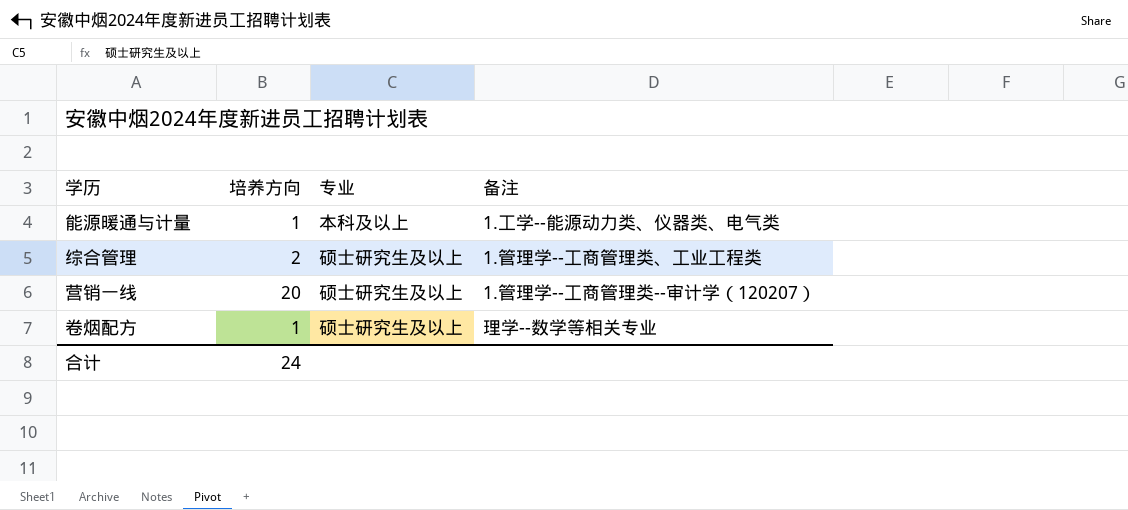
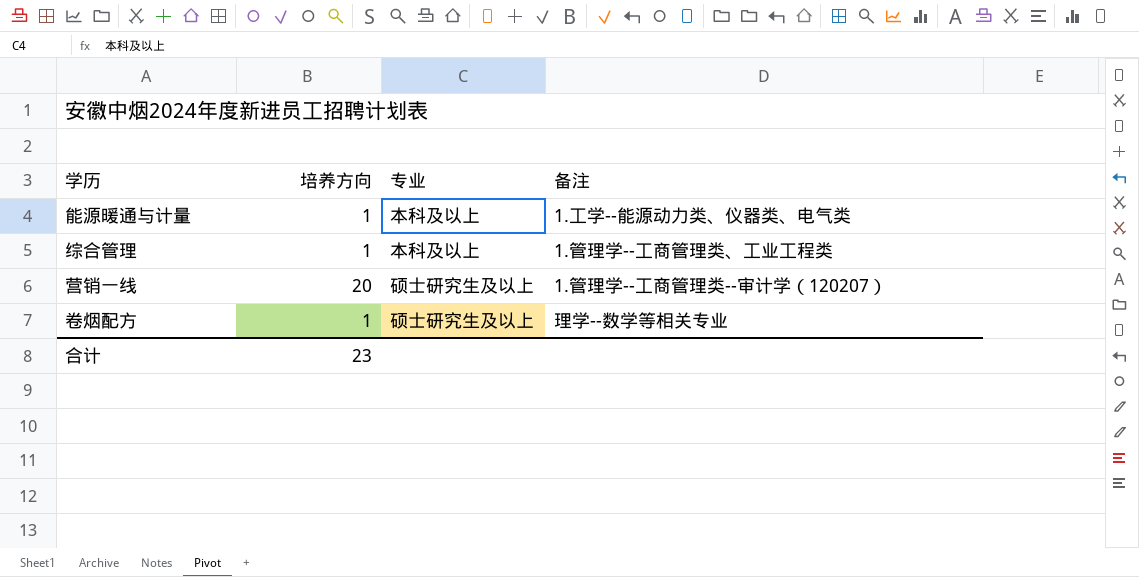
综合管理 | 培养方向: 2 -> 1
综合管理 | 专业: 硕士研究生及以上 -> 本科及以上
合计 | 培养方向: 24 -> 23

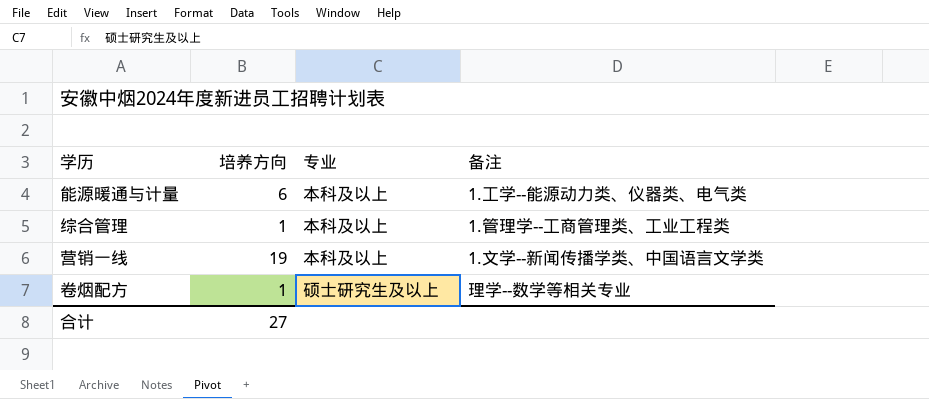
能源暖通与计量 | 培养方向: 1 -> 6
营销一线 | 培养方向: 20 -> 19
营销一线 | 专业: 硕士研究生及以上 -> 本科及以上
营销一线 | 备注: 1.管理学--工商管理类--审计学（120207） -> 1.文学--新闻传播学类、中国语言文学类
合计 | 培养方向: 23 -> 27

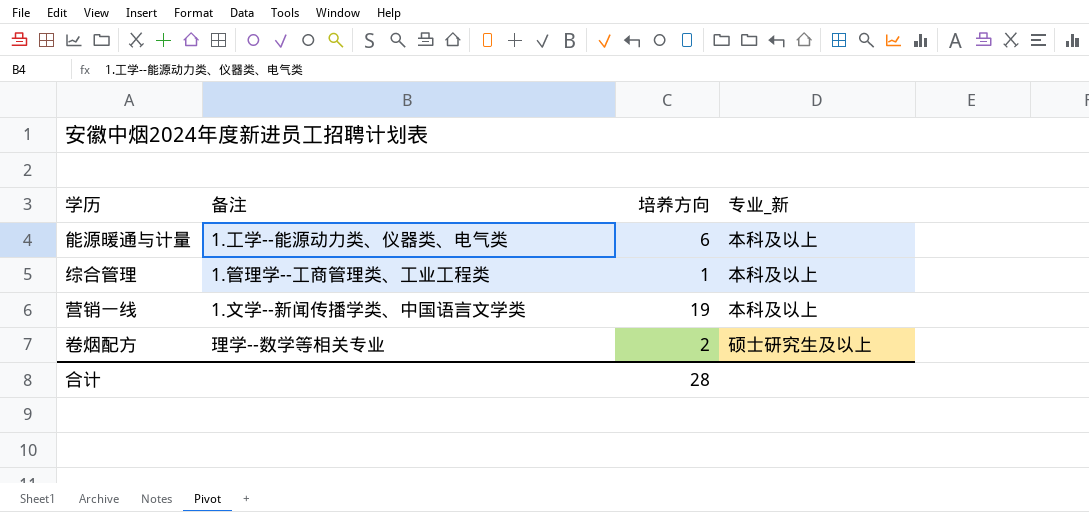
column 备注 | position: 4 -> 2
column name: 专业 -> 专业_新
卷烟配方 | 培养方向: 1 -> 2
合计 | 培养方向: 27 -> 28

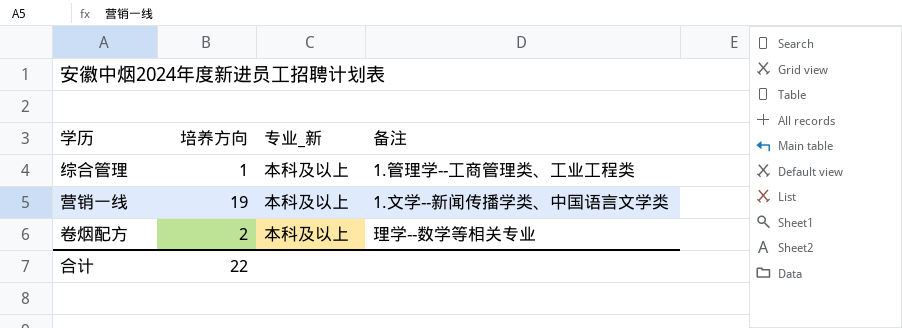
column 备注 | position: 2 -> 4
row 能源暖通与计量: 1.工学--能源动力类、仪器类、电气类 | 6 | 本科及以上 -> none
卷烟配方 | 专业_新: 硕士研究生及以上 -> 本科及以上
合计 | 培养方向: 28 -> 22

